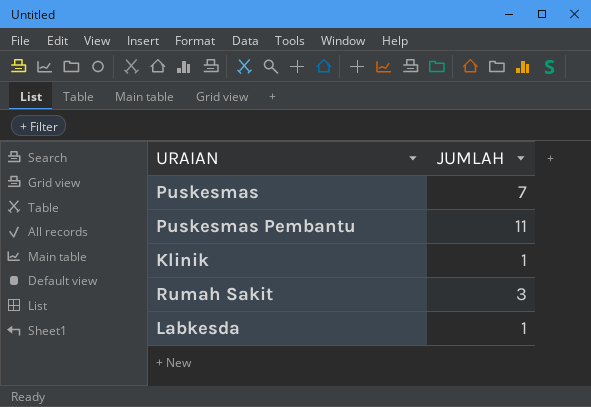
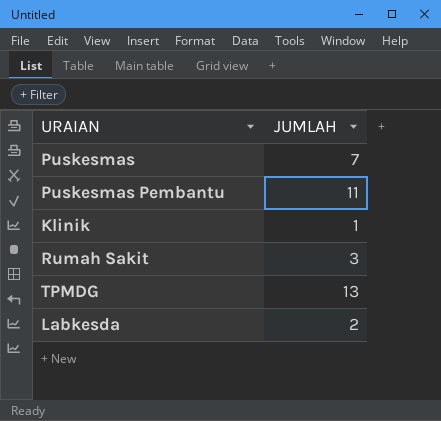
row TPMDG: none -> 13
Labkesda | JUMLAH: 1 -> 2

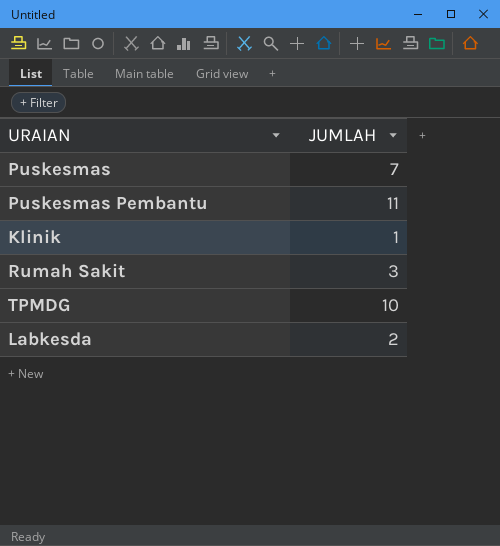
TPMDG | JUMLAH: 13 -> 10

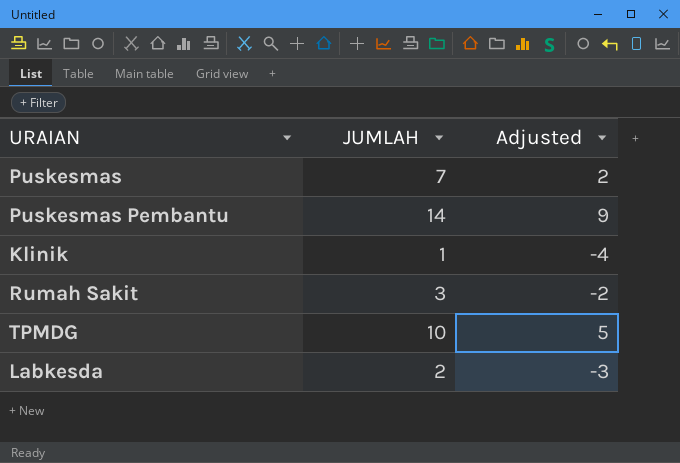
column Adjusted | formula: none -> [JUMLAH] - 5
Puskesmas Pembantu | JUMLAH: 11 -> 14

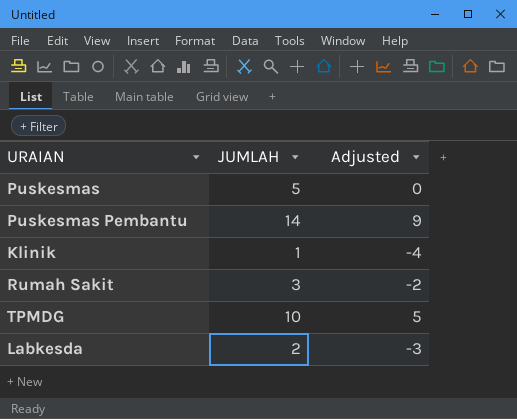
Puskesmas | JUMLAH: 7 -> 5
Puskesmas | Adjusted: 2 -> 0

